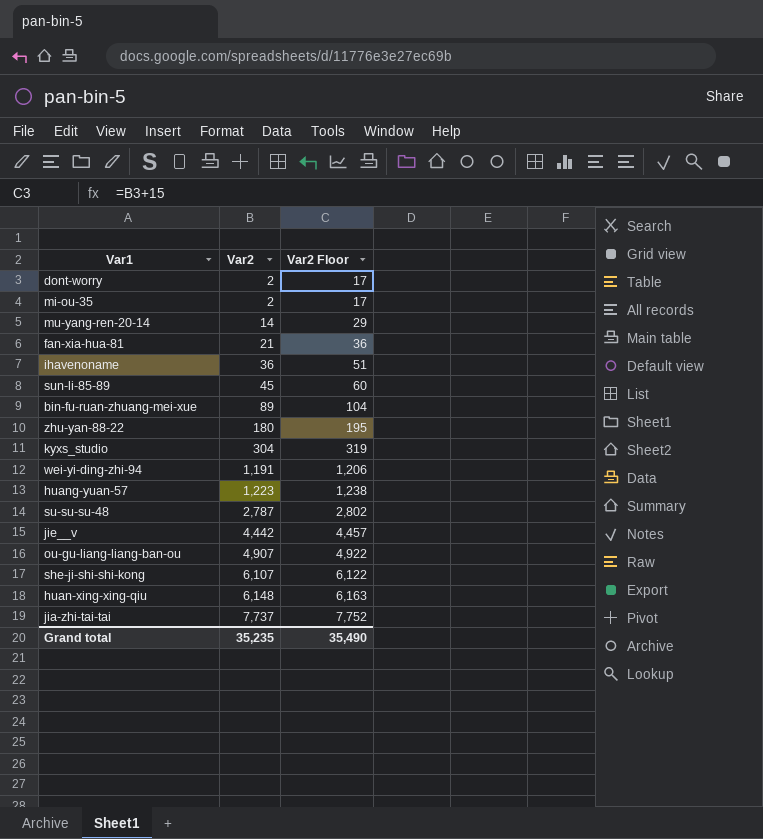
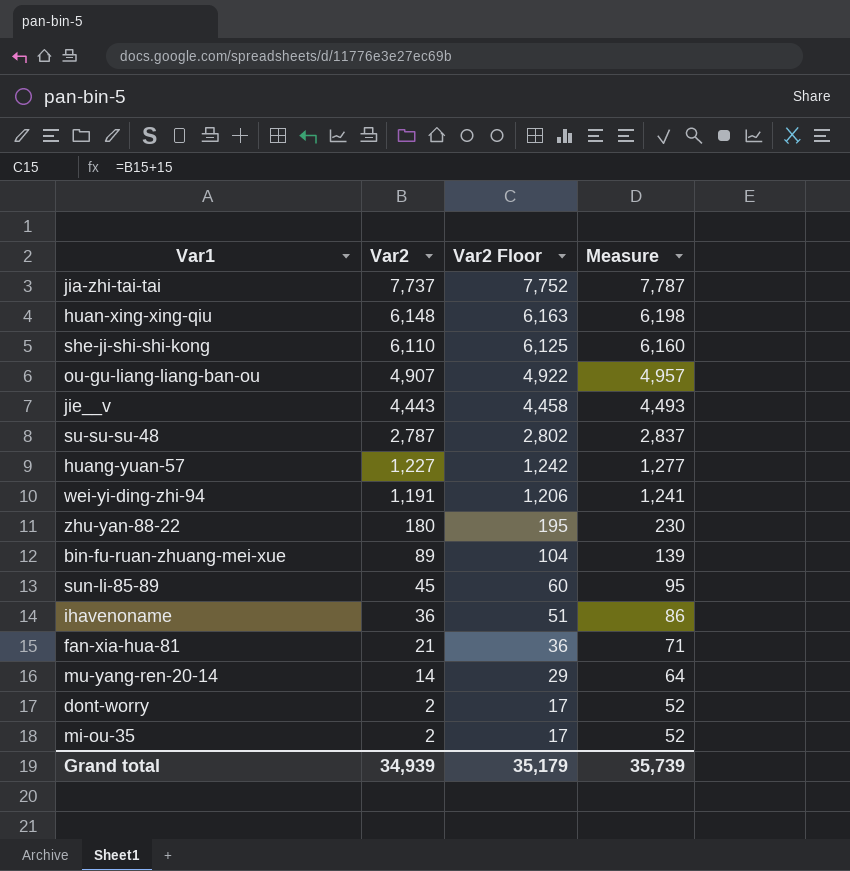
row order: Var2 ascending -> Var2 descending
column Measure | formula: none -> [Var2] + 50
row kyxs_studio: 304 | 319 -> none
she-ji-shi-shi-kong | Var2: 6,107 -> 6,110
she-ji-shi-shi-kong | Var2 Floor: 6,122 -> 6,125
jie__v | Var2: 4,442 -> 4,443
jie__v | Var2 Floor: 4,457 -> 4,458
huang-yuan-57 | Var2: 1,223 -> 1,227
huang-yuan-57 | Var2 Floor: 1,238 -> 1,242
Grand total | Var2: 35,235 -> 34,939
Grand total | Var2 Floor: 35,490 -> 35,179

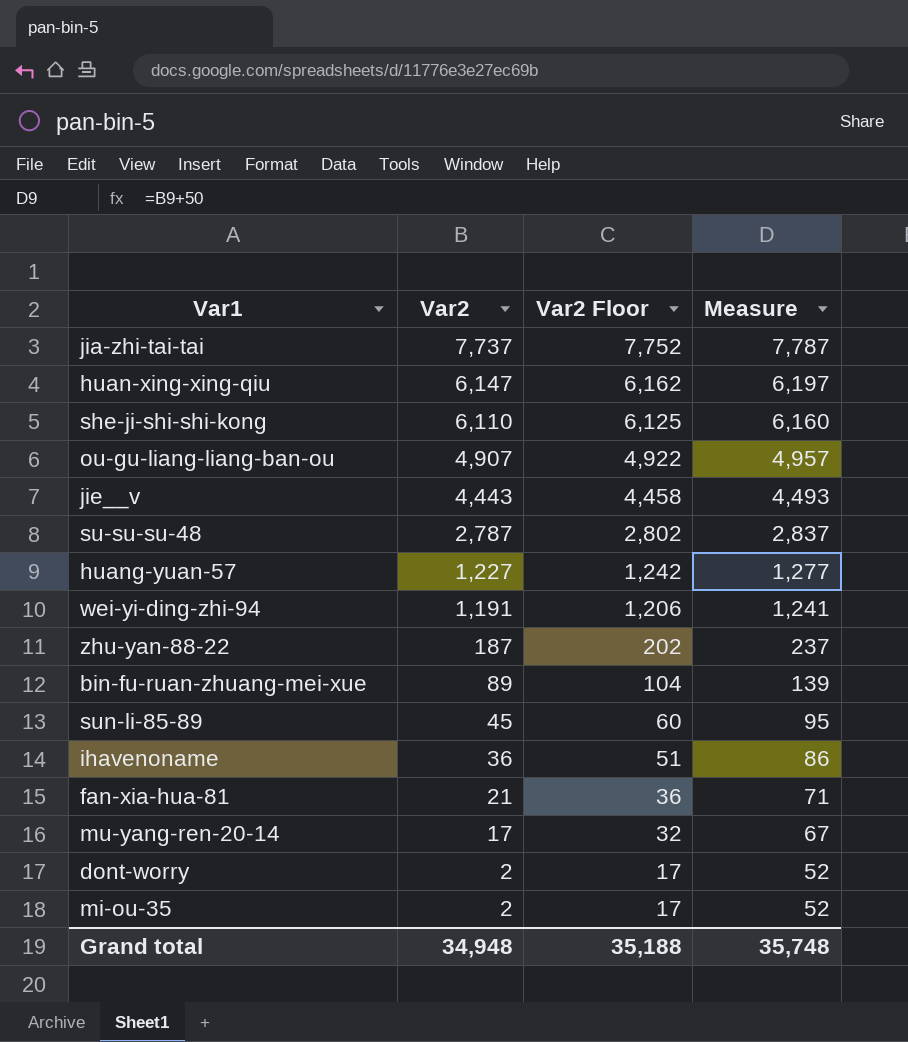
huan-xing-xing-qiu | Var2: 6,148 -> 6,147
huan-xing-xing-qiu | Var2 Floor: 6,163 -> 6,162
huan-xing-xing-qiu | Measure: 6,198 -> 6,197
zhu-yan-88-22 | Var2: 180 -> 187
zhu-yan-88-22 | Var2 Floor: 195 -> 202
zhu-yan-88-22 | Measure: 230 -> 237
mu-yang-ren-20-14 | Var2: 14 -> 17
mu-yang-ren-20-14 | Var2 Floor: 29 -> 32
mu-yang-ren-20-14 | Measure: 64 -> 67
Grand total | Var2: 34,939 -> 34,948
Grand total | Var2 Floor: 35,179 -> 35,188
Grand total | Measure: 35,739 -> 35,748

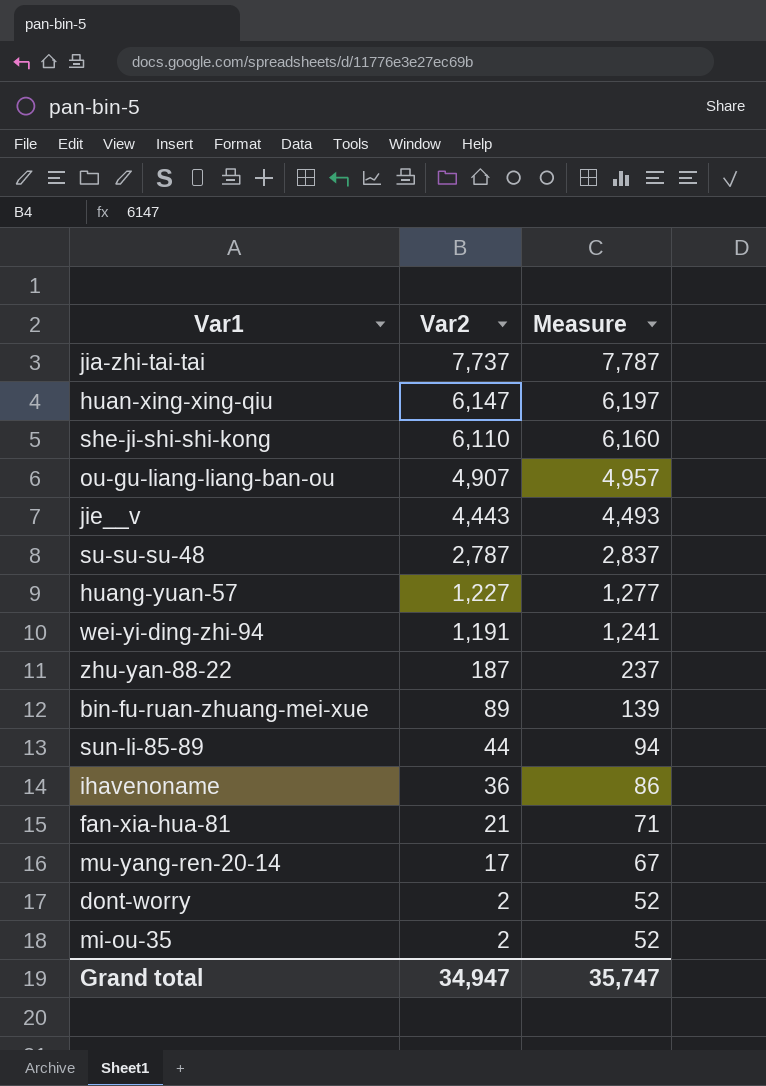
column Var2 Floor | formula: [Var2] + 15 -> none
sun-li-85-89 | Var2: 45 -> 44
sun-li-85-89 | Measure: 95 -> 94
Grand total | Var2: 34,948 -> 34,947
Grand total | Measure: 35,748 -> 35,747

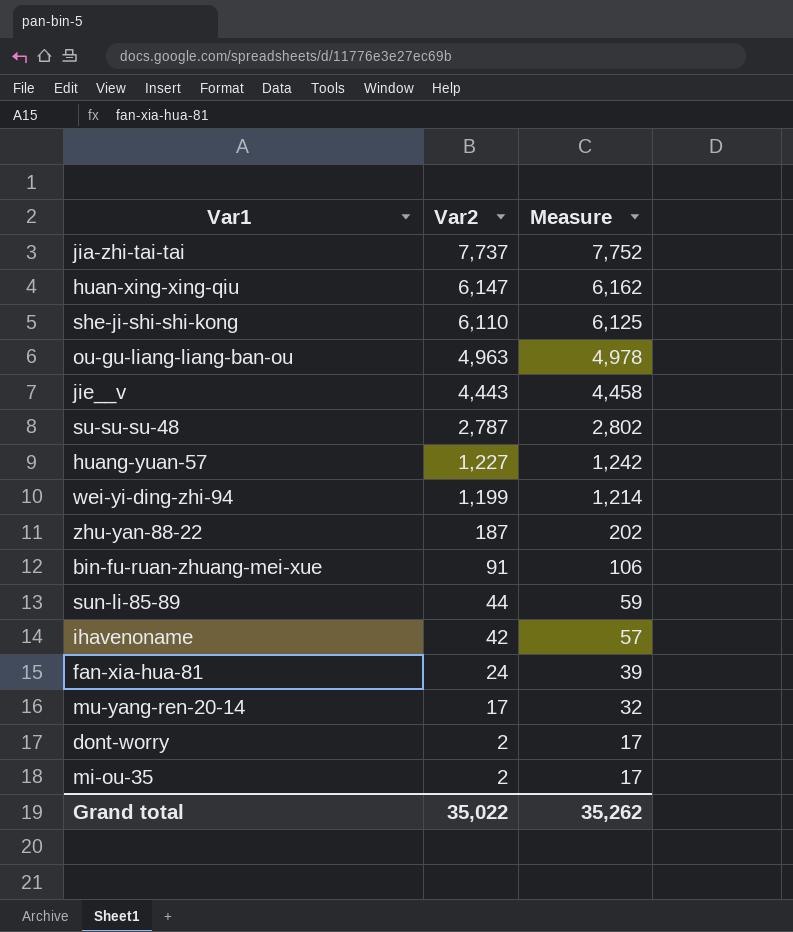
column Measure | formula: [Var2] + 50 -> [Var2] + 15
ou-gu-liang-liang-ban-ou | Var2: 4,907 -> 4,963
wei-yi-ding-zhi-94 | Var2: 1,191 -> 1,199
bin-fu-ruan-zhuang-mei-xue | Var2: 89 -> 91
ihavenoname | Var2: 36 -> 42
fan-xia-hua-81 | Var2: 21 -> 24
Grand total | Var2: 34,947 -> 35,022
Grand total | Measure: 35,747 -> 35,262

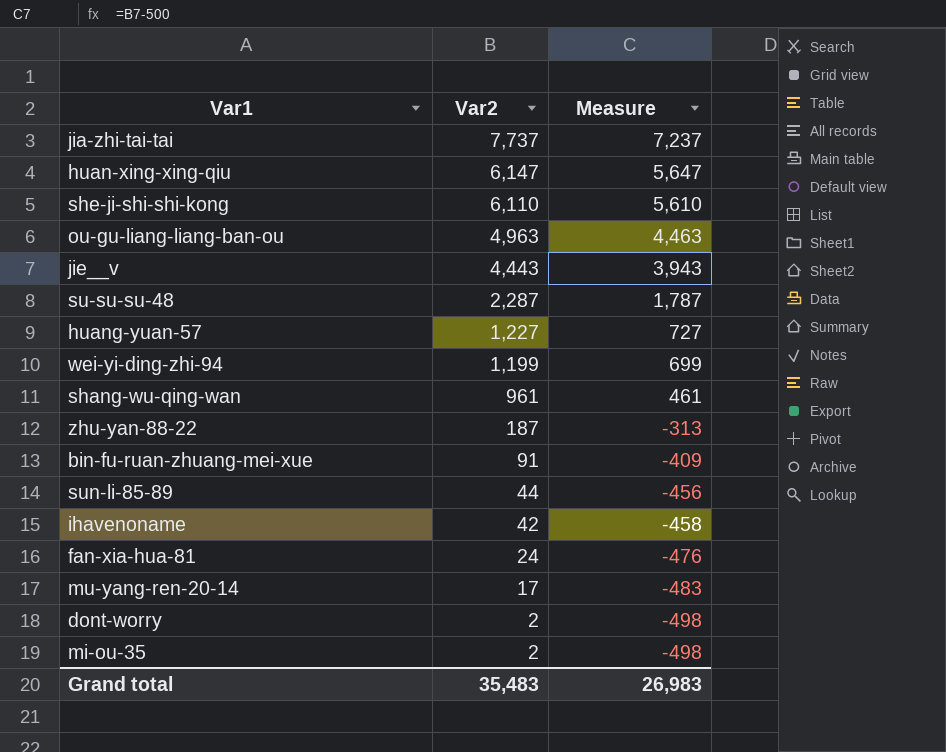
column Measure | formula: [Var2] + 15 -> [Var2] - 500
su-su-su-48 | Var2: 2,787 -> 2,287
row shang-wu-qing-wan: none -> 961 | 461
Grand total | Var2: 35,022 -> 35,483
Grand total | Measure: 35,262 -> 26,983

